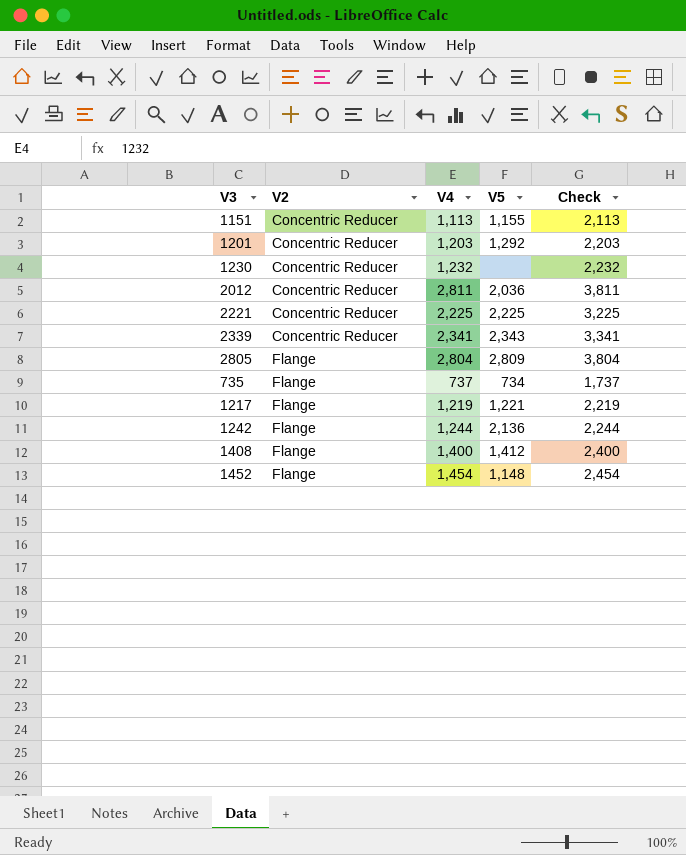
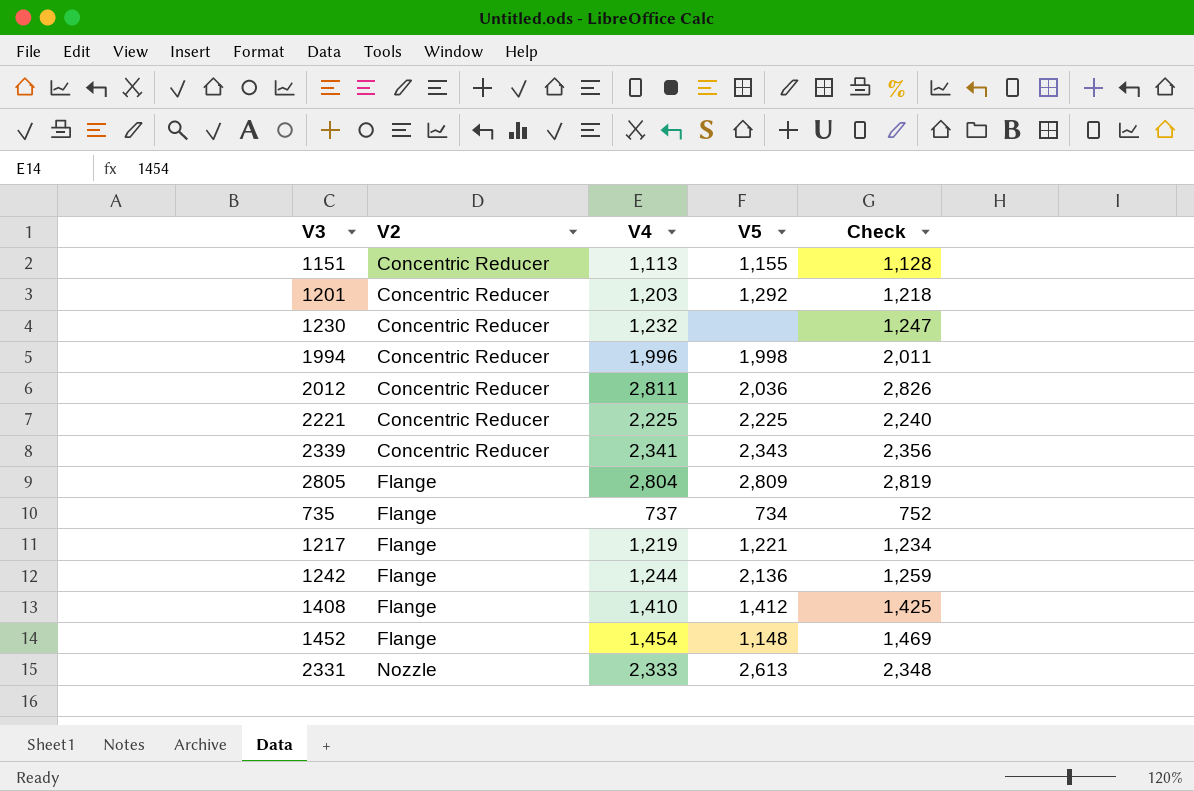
column Check | formula: [V4] + 1000 -> [V4] + 15
row 1994: none -> Concentric Reducer | 1,996 | 1,998 | 2,011
1408 | V4: 1,400 -> 1,410
row 2331: none -> Nozzle | 2,333 | 2,613 | 2,348

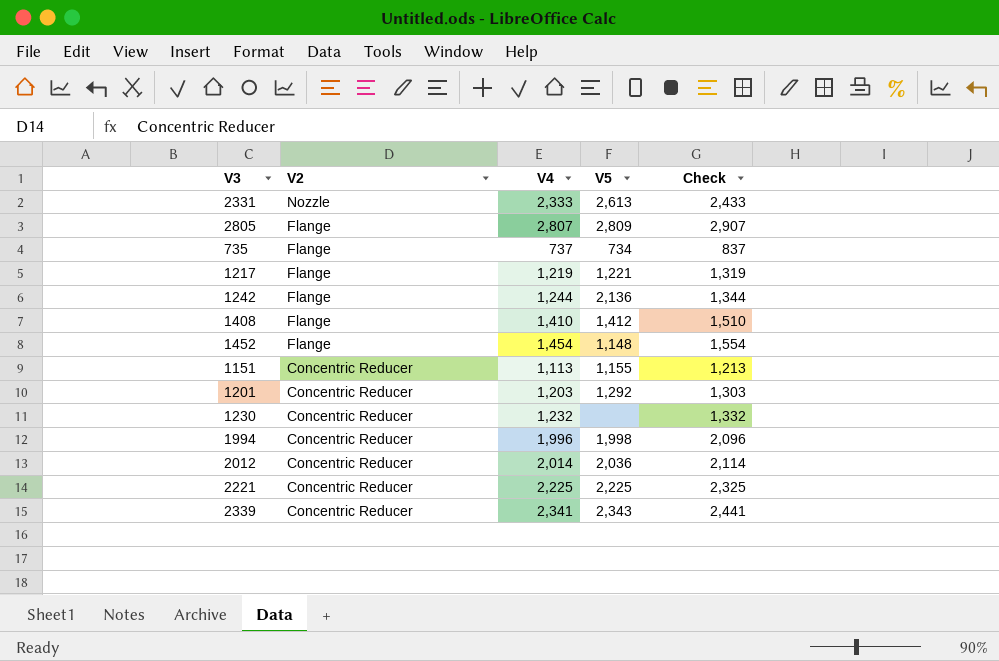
row order: V2 ascending -> V2 descending
column Check | formula: [V4] + 15 -> [V4] + 100
2805 | V4: 2,804 -> 2,807
2012 | V4: 2,811 -> 2,014

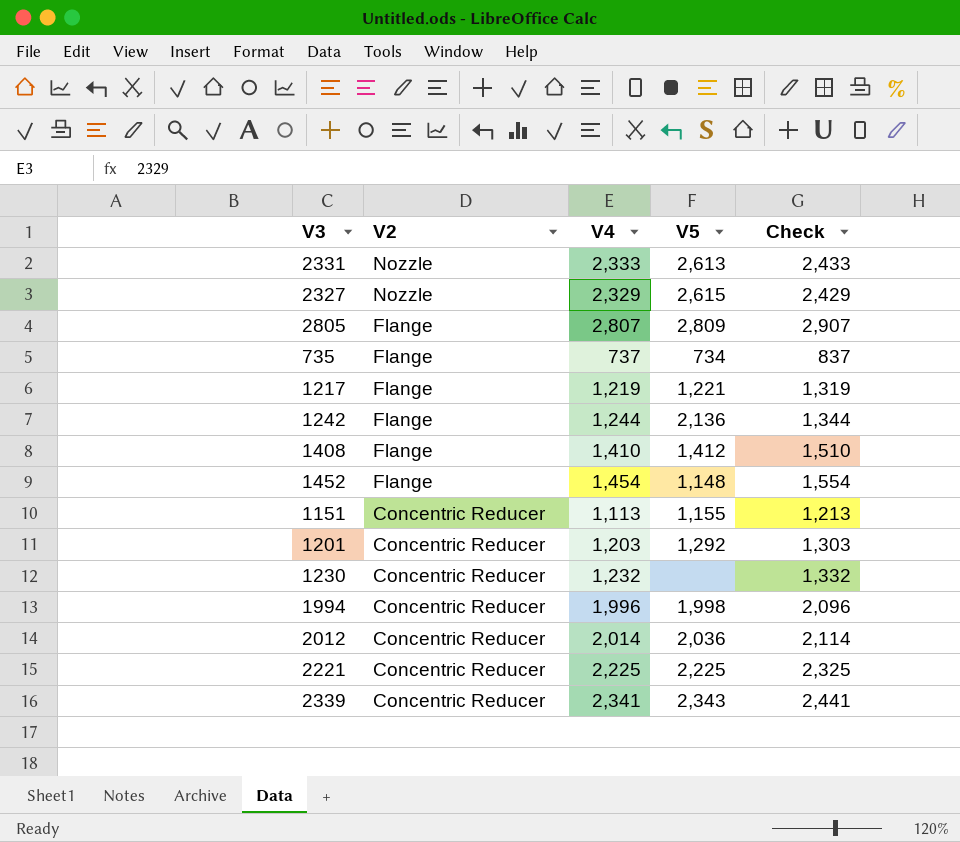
row 2327: none -> Nozzle | 2,329 | 2,615 | 2,429

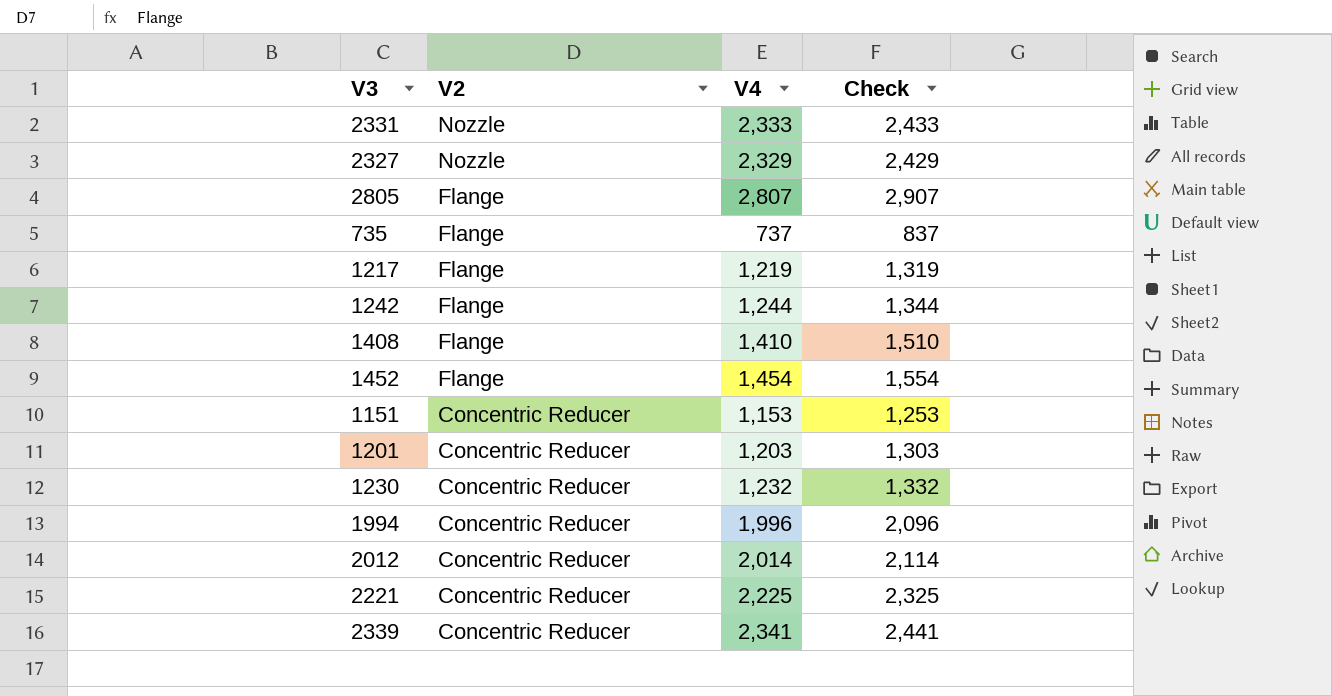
column V5 | position: 4 -> none
1151 | V4: 1,113 -> 1,153
1151 | Check: 1,213 -> 1,253

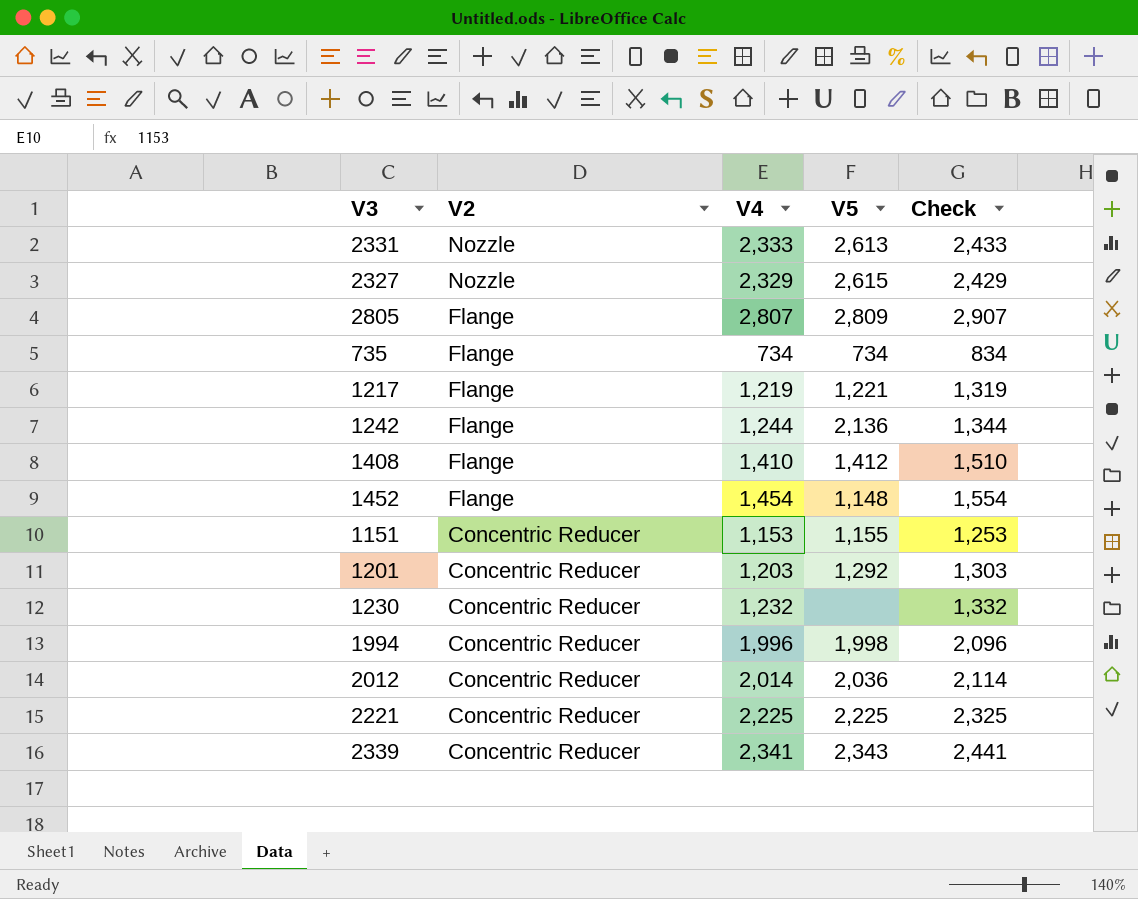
column V5 | position: none -> 4
735 | V4: 737 -> 734
735 | Check: 837 -> 834

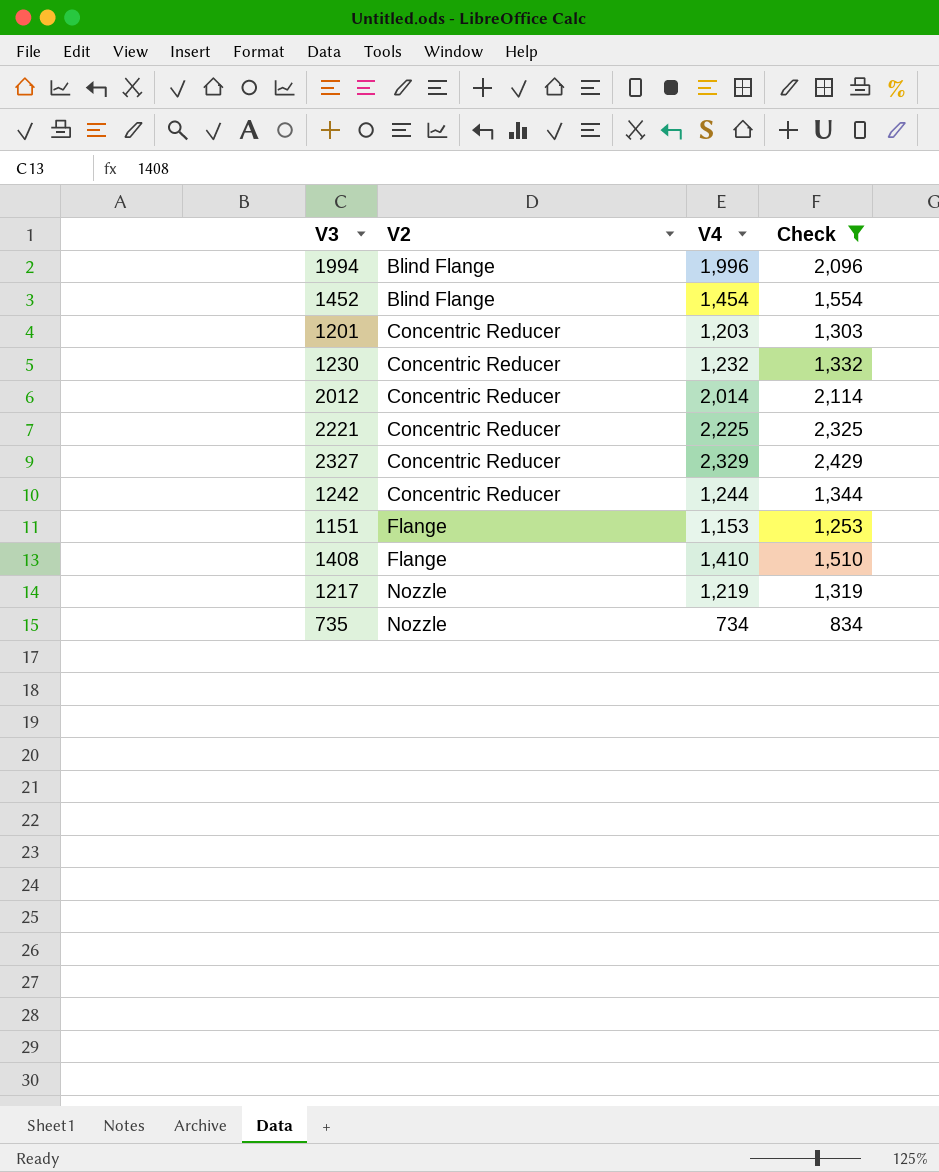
filter: none -> Check <= 2,429
row order: V2 descending -> V2 ascending
column V5 | position: 4 -> none
1994 | V2: Concentric Reducer -> Blind Flange
1452 | V2: Flange -> Blind Flange
2327 | V2: Nozzle -> Concentric Reducer
1242 | V2: Flange -> Concentric Reducer
1151 | V2: Concentric Reducer -> Flange
1217 | V2: Flange -> Nozzle
735 | V2: Flange -> Nozzle

